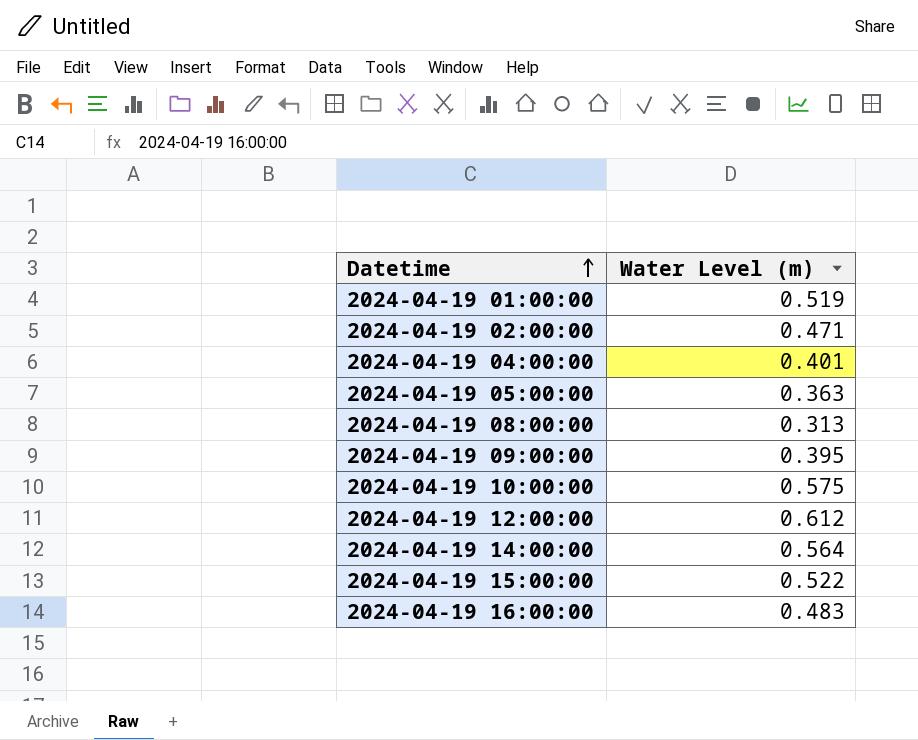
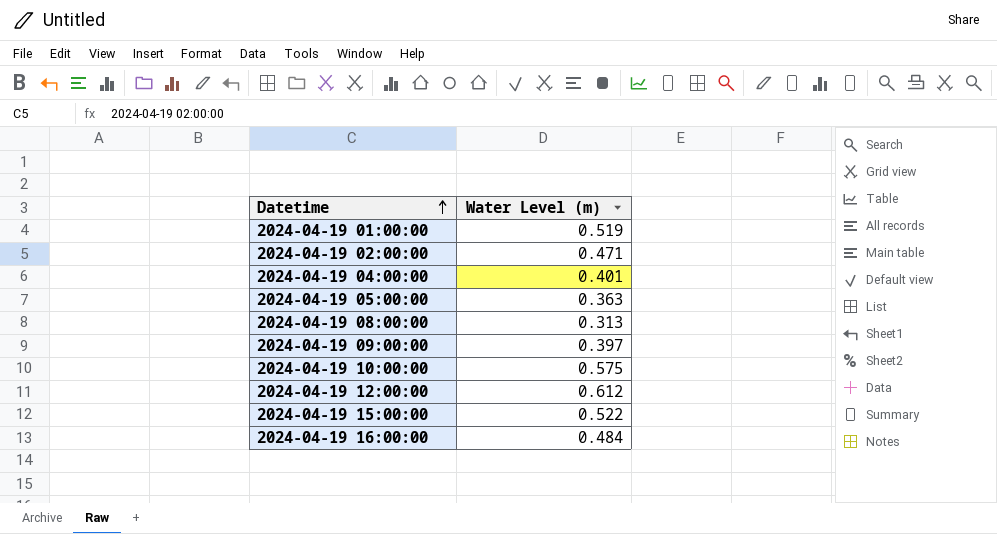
row 2024-04-19 14:00:00: 0.564 -> none
2024-04-19 09:00:00 | Water Level (m): 0.395 -> 0.397
2024-04-19 16:00:00 | Water Level (m): 0.483 -> 0.484

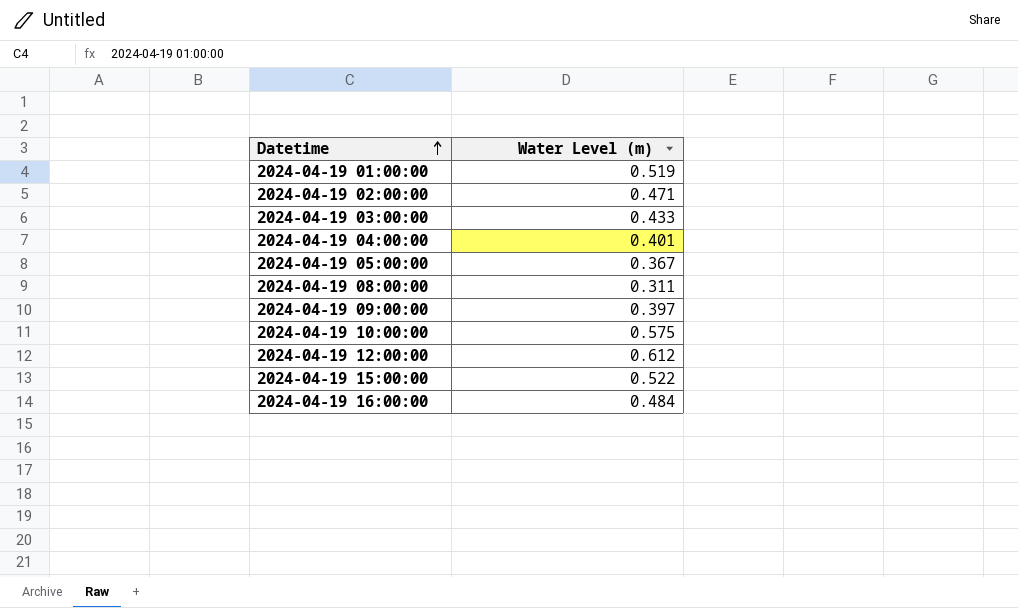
row 2024-04-19 03:00:00: none -> 0.433
2024-04-19 05:00:00 | Water Level (m): 0.363 -> 0.367
2024-04-19 08:00:00 | Water Level (m): 0.313 -> 0.311

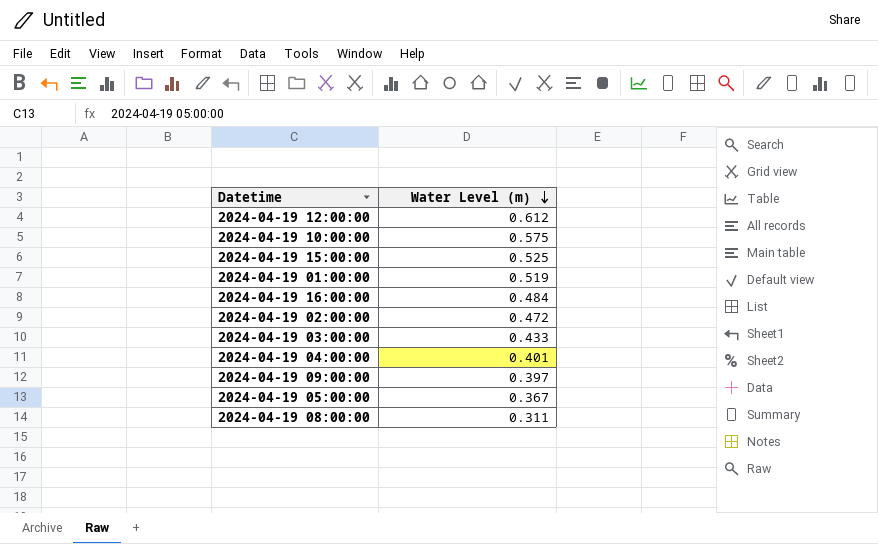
row order: Datetime ascending -> Water Level (m) descending
2024-04-19 15:00:00 | Water Level (m): 0.522 -> 0.525
2024-04-19 02:00:00 | Water Level (m): 0.471 -> 0.472

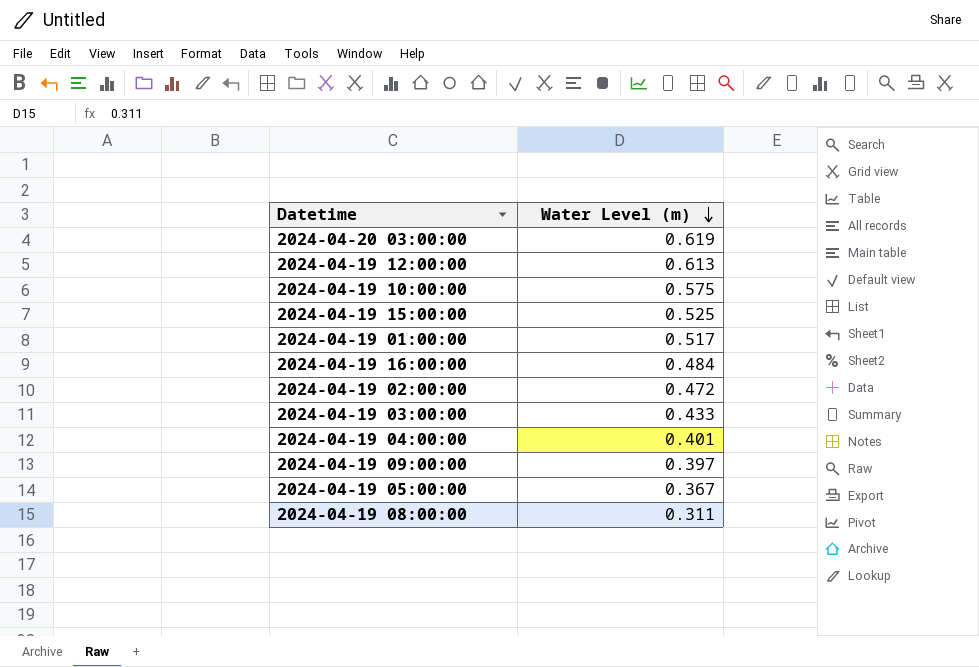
row 2024-04-20 03:00:00: none -> 0.619
2024-04-19 12:00:00 | Water Level (m): 0.612 -> 0.613
2024-04-19 01:00:00 | Water Level (m): 0.519 -> 0.517

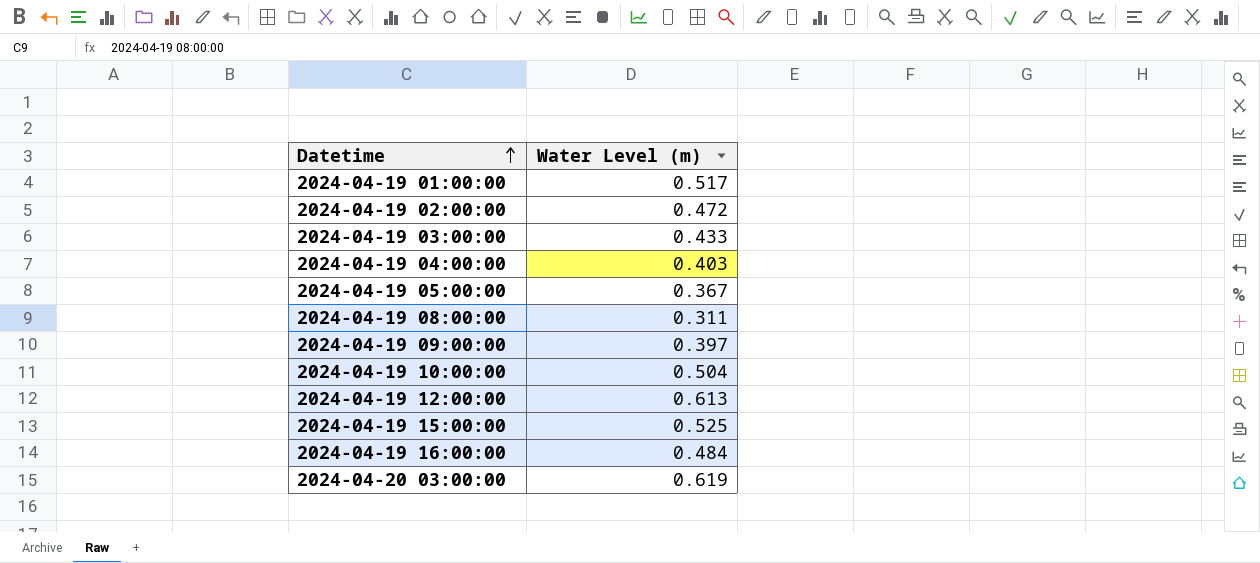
row order: Water Level (m) descending -> Datetime ascending
2024-04-19 04:00:00 | Water Level (m): 0.401 -> 0.403
2024-04-19 10:00:00 | Water Level (m): 0.575 -> 0.504

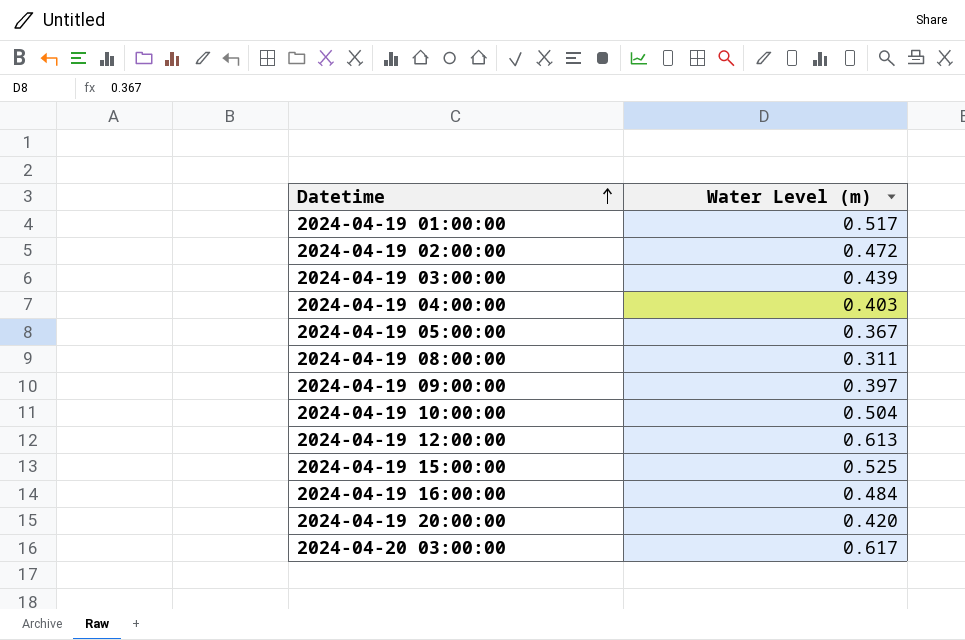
2024-04-19 03:00:00 | Water Level (m): 0.433 -> 0.439
row 2024-04-19 20:00:00: none -> 0.420
2024-04-20 03:00:00 | Water Level (m): 0.619 -> 0.617

